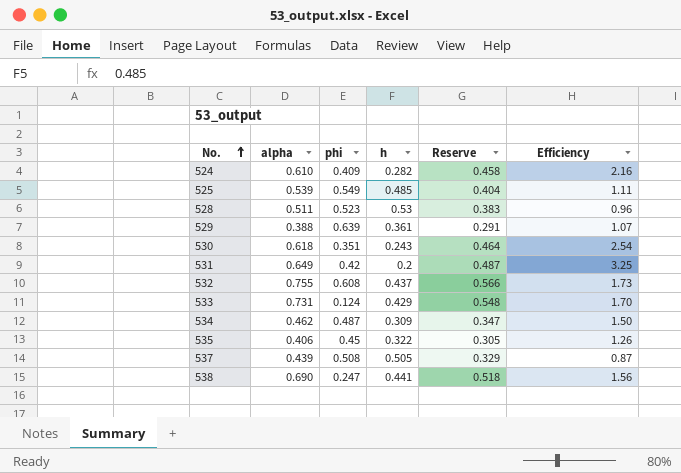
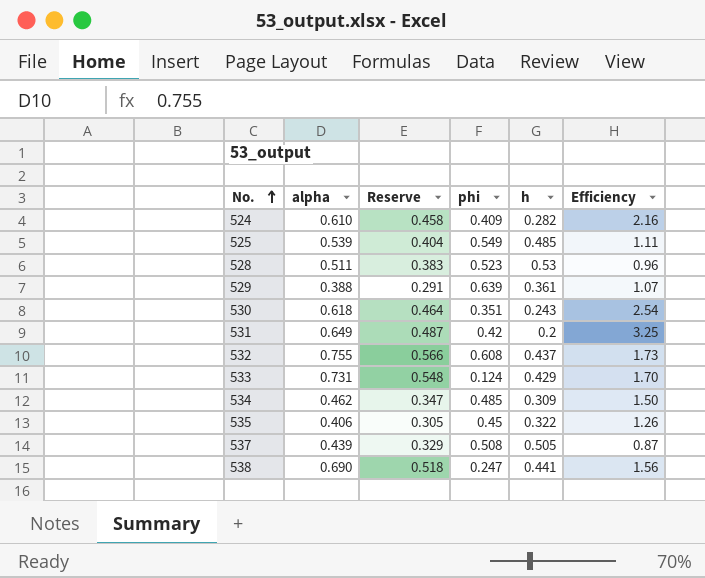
column Reserve | position: 5 -> 3
534 | phi: 0.487 -> 0.485

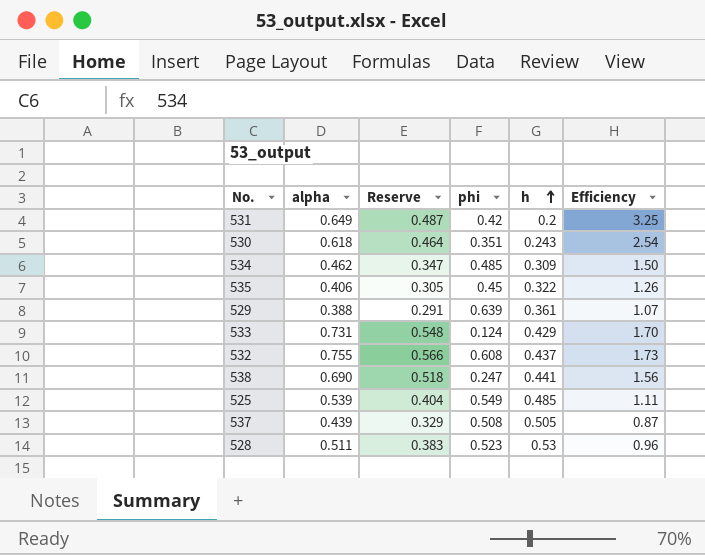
row order: No. ascending -> h ascending
row 524: 0.610 | 0.458 | 0.409 | 0.282 | 2.16 -> none

